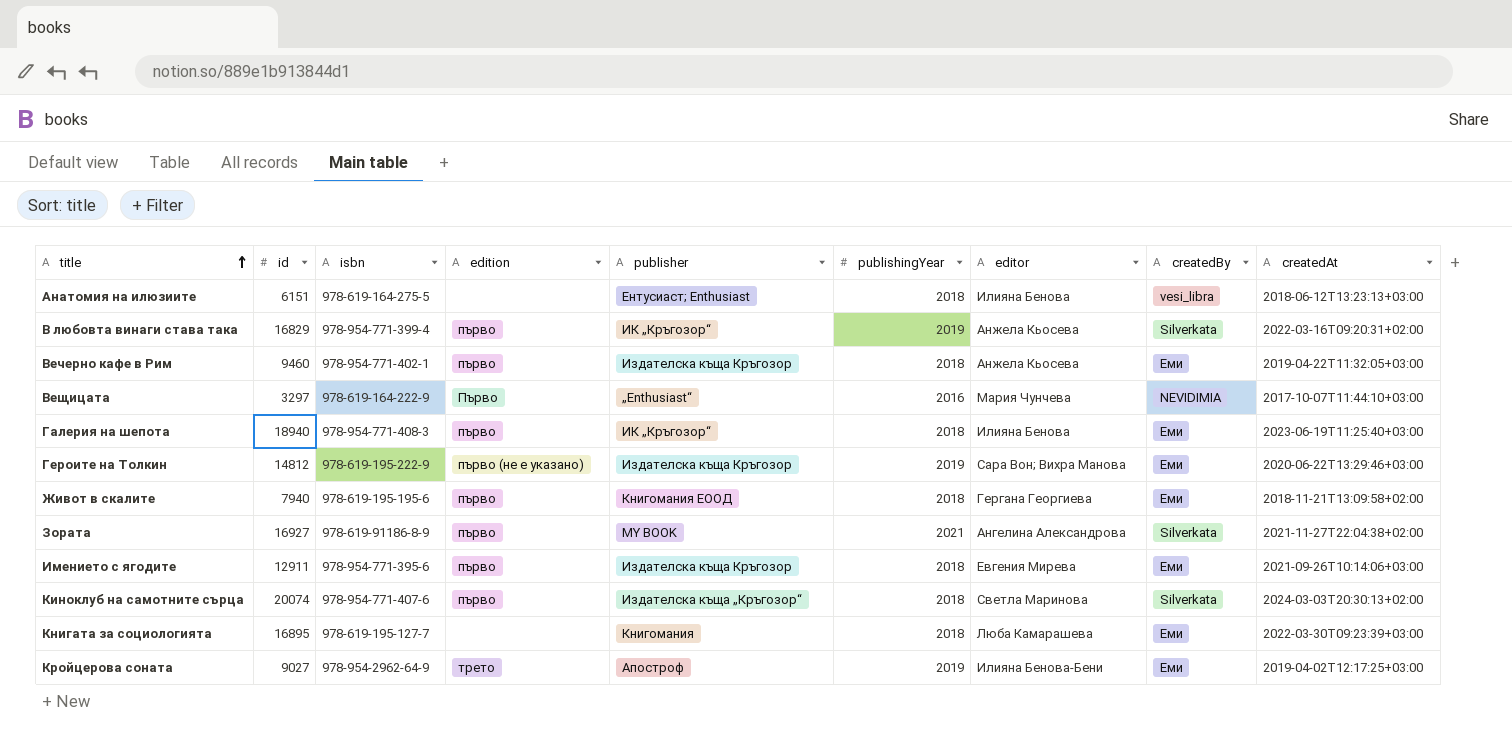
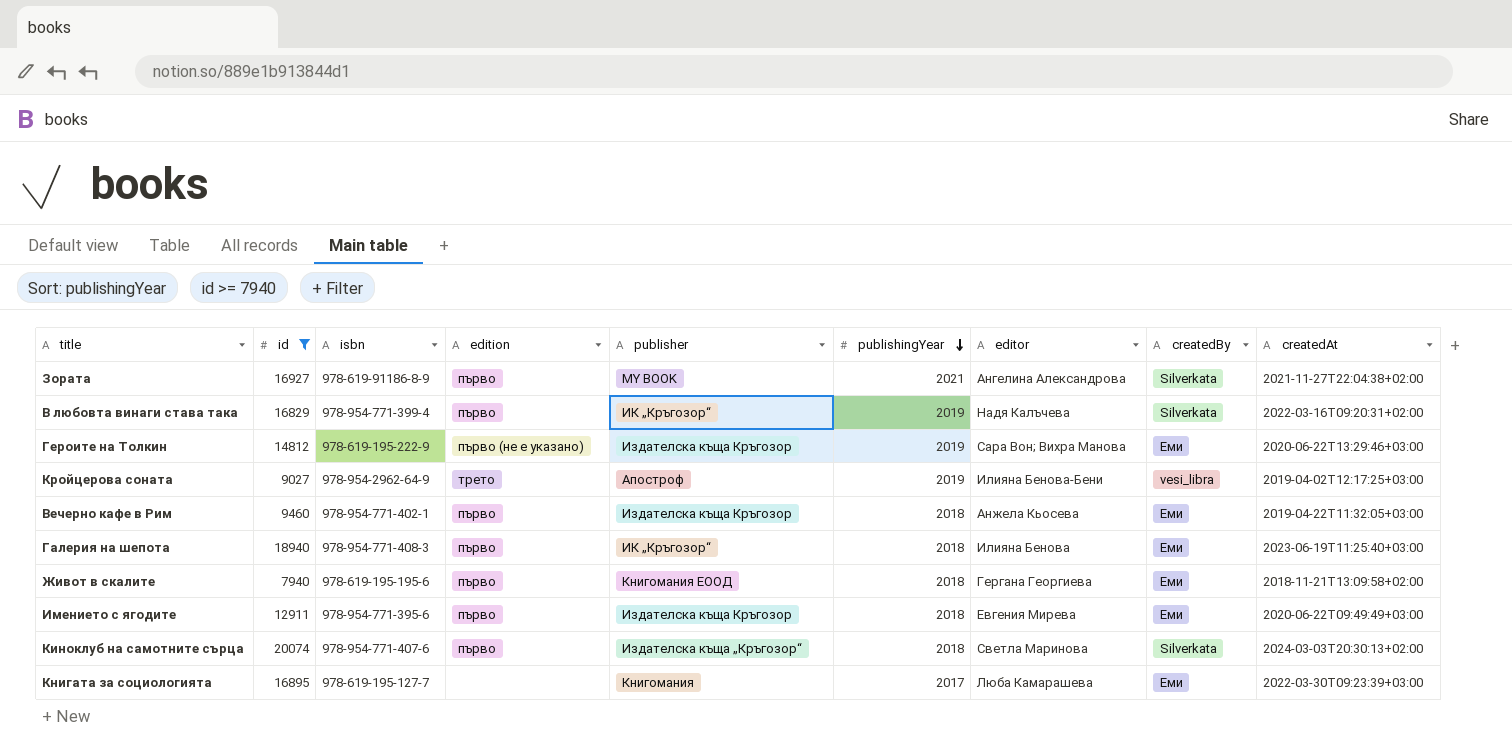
filter: none -> id >= 7940
row order: title ascending -> publishingYear descending
В любовта винаги става така | editor: Анжела Кьосева -> Надя Калъчева
Кройцерова соната | createdBy: Еми -> vesi_libra
Имението с ягодите | createdAt: 2021-09-26T10:14:06+03:00 -> 2020-06-22T09:49:49+03:00
Книгата за социологията | publishingYear: 2018 -> 2017

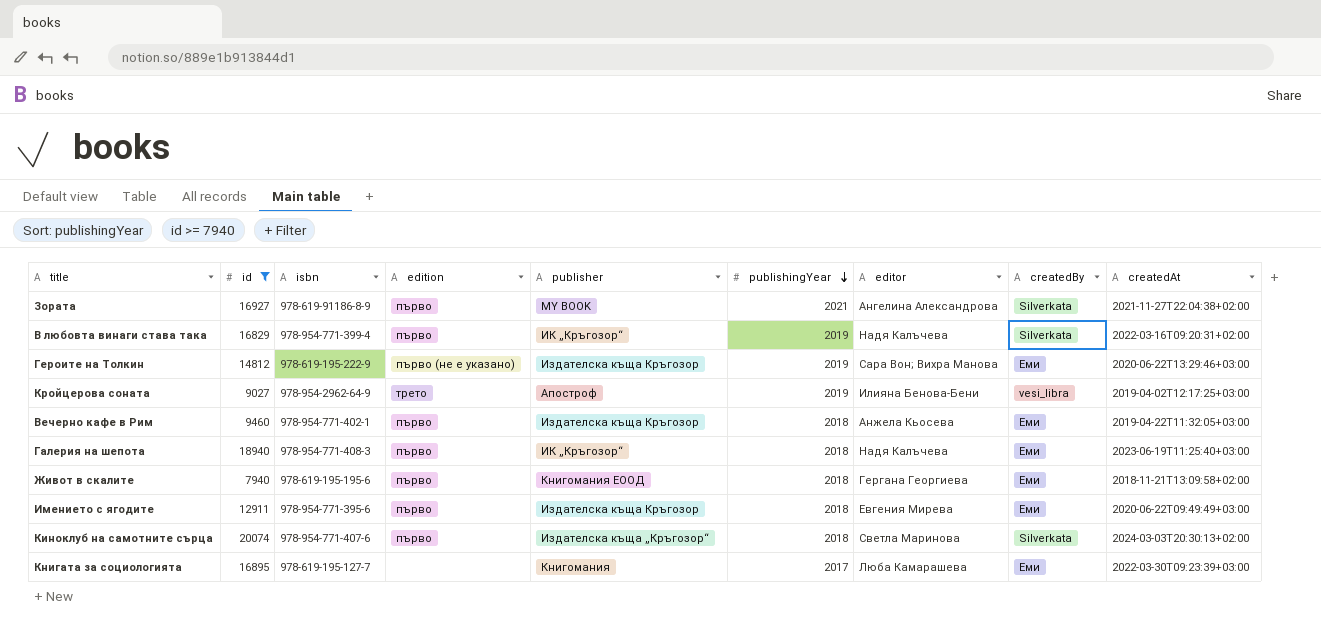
Галерия на шепота | editor: Илияна Бенова -> Надя Калъчева

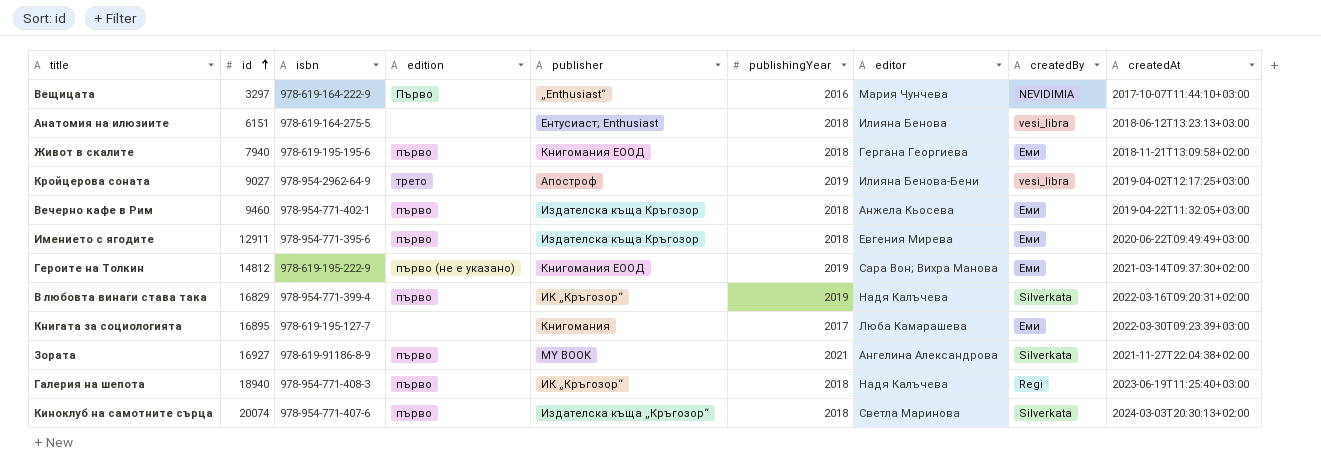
filter: id >= 7940 -> none
row order: publishingYear descending -> id ascending
Героите на Толкин | publisher: Издателска къща Кръгозор -> Книгомания ЕООД
Героите на Толкин | createdAt: 2020-06-22T13:29:46+03:00 -> 2021-03-14T09:37:30+02:00
Галерия на шепота | createdBy: Еми -> Regi

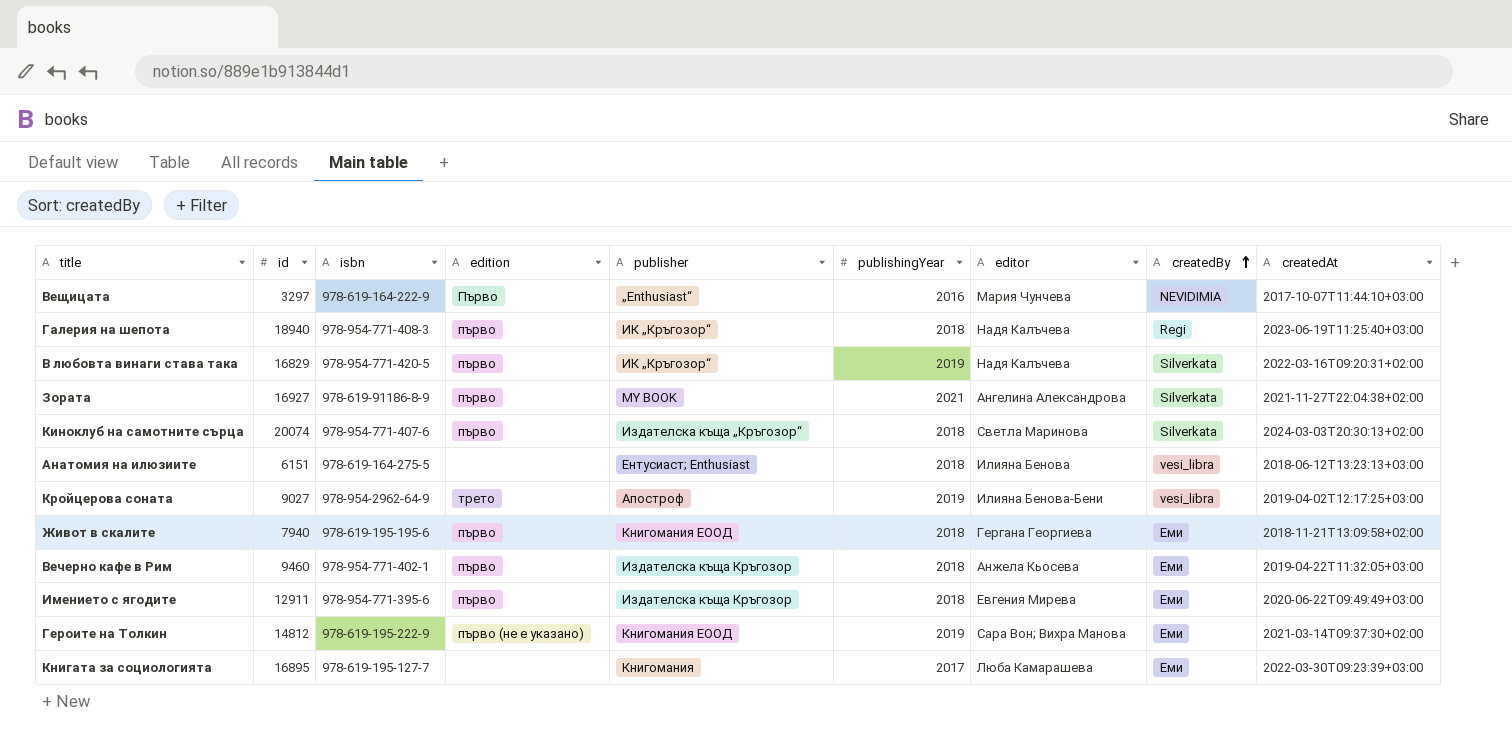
row order: id ascending -> createdBy ascending
В любовта винаги става така | isbn: 978-954-771-399-4 -> 978-954-771-420-5

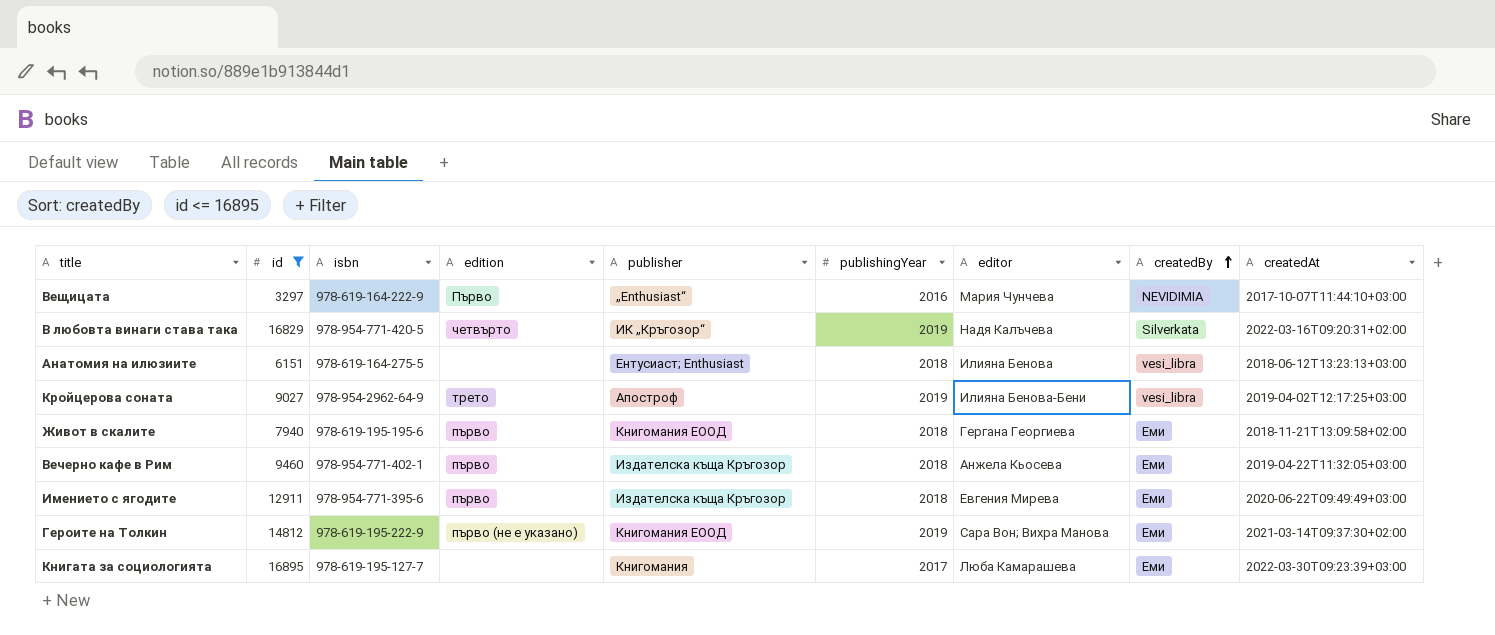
filter: none -> id <= 16895
В любовта винаги става така | edition: първо -> четвърто

